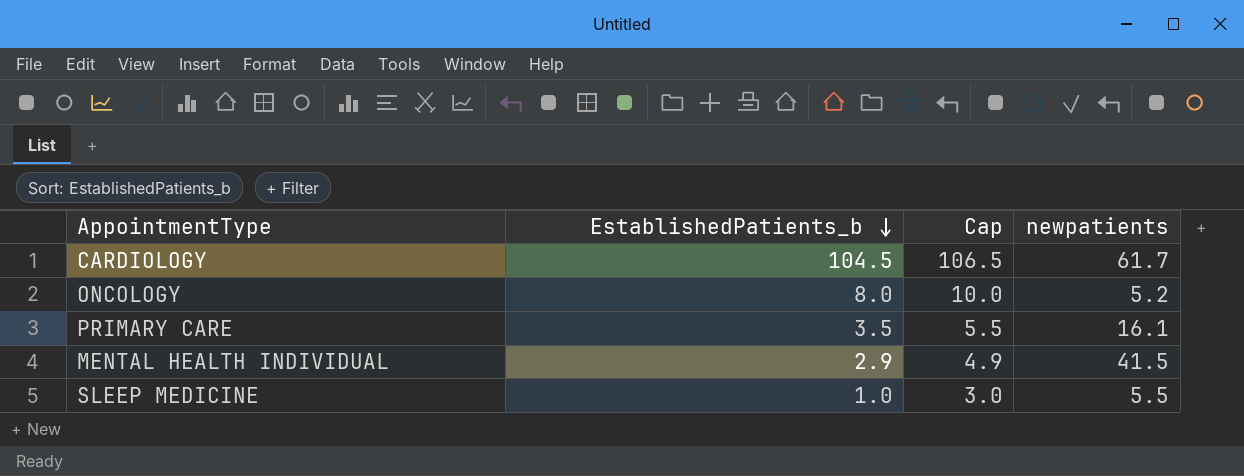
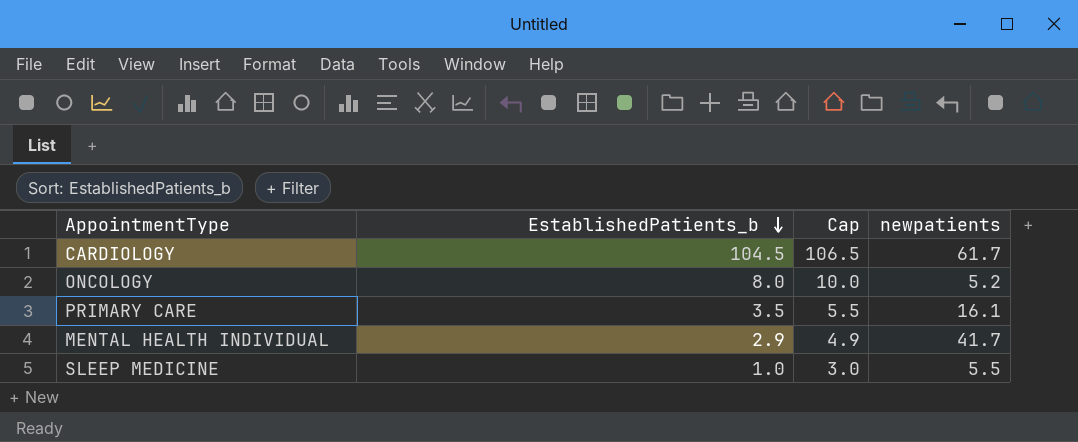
MENTAL HEALTH INDIVIDUAL | newpatients: 41.5 -> 41.7

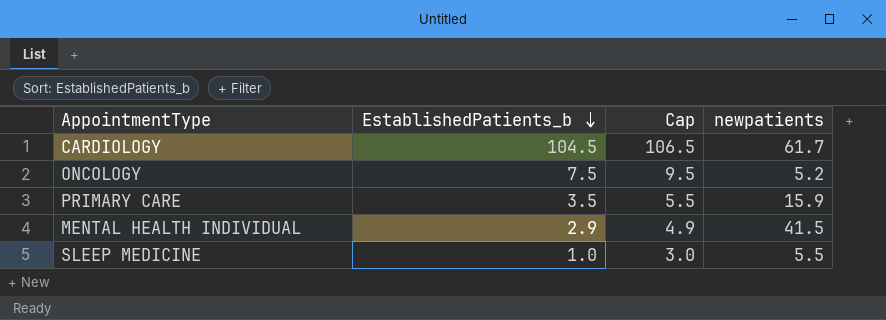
ONCOLOGY | EstablishedPatients_b: 8.0 -> 7.5
ONCOLOGY | Cap: 10.0 -> 9.5
PRIMARY CARE | newpatients: 16.1 -> 15.9
MENTAL HEALTH INDIVIDUAL | newpatients: 41.7 -> 41.5

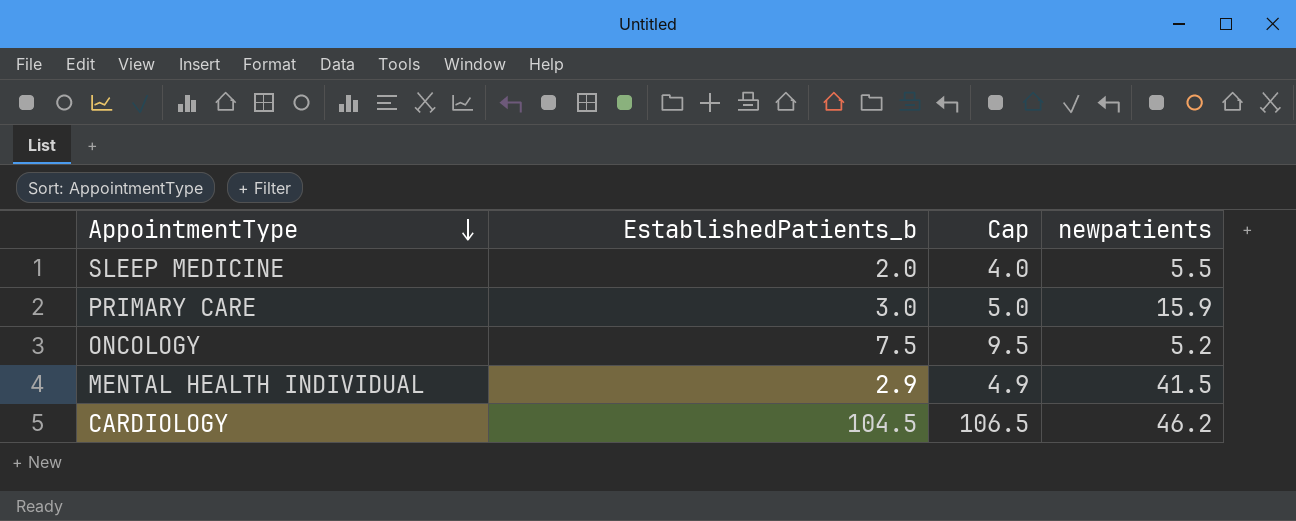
row order: EstablishedPatients_b descending -> AppointmentType descending
SLEEP MEDICINE | EstablishedPatients_b: 1.0 -> 2.0
SLEEP MEDICINE | Cap: 3.0 -> 4.0
PRIMARY CARE | EstablishedPatients_b: 3.5 -> 3.0
PRIMARY CARE | Cap: 5.5 -> 5.0
CARDIOLOGY | newpatients: 61.7 -> 46.2

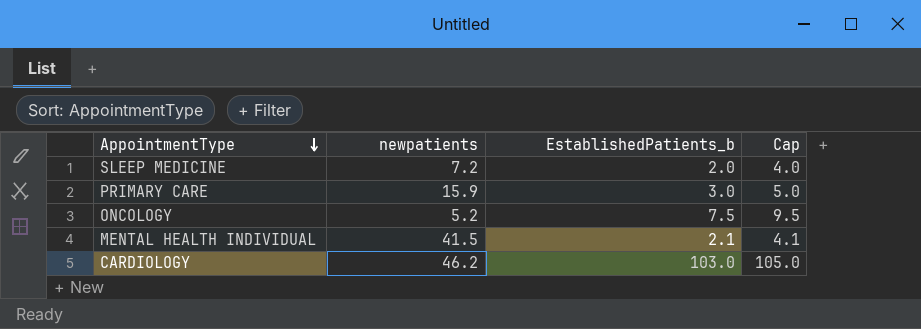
column newpatients | position: 4 -> 2
SLEEP MEDICINE | newpatients: 5.5 -> 7.2
MENTAL HEALTH INDIVIDUAL | EstablishedPatients_b: 2.9 -> 2.1
MENTAL HEALTH INDIVIDUAL | Cap: 4.9 -> 4.1
CARDIOLOGY | EstablishedPatients_b: 104.5 -> 103.0
CARDIOLOGY | Cap: 106.5 -> 105.0

